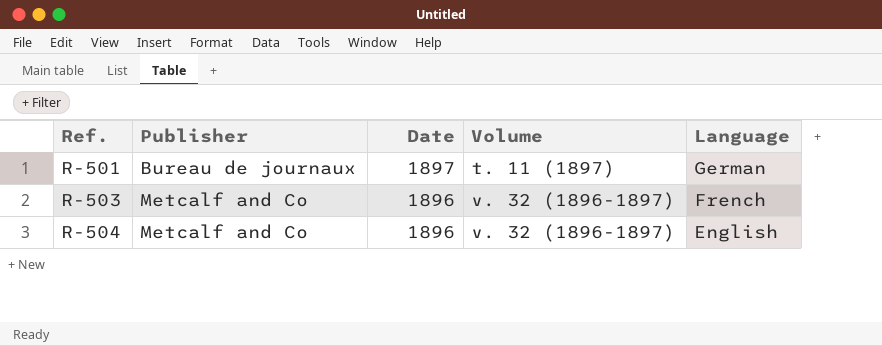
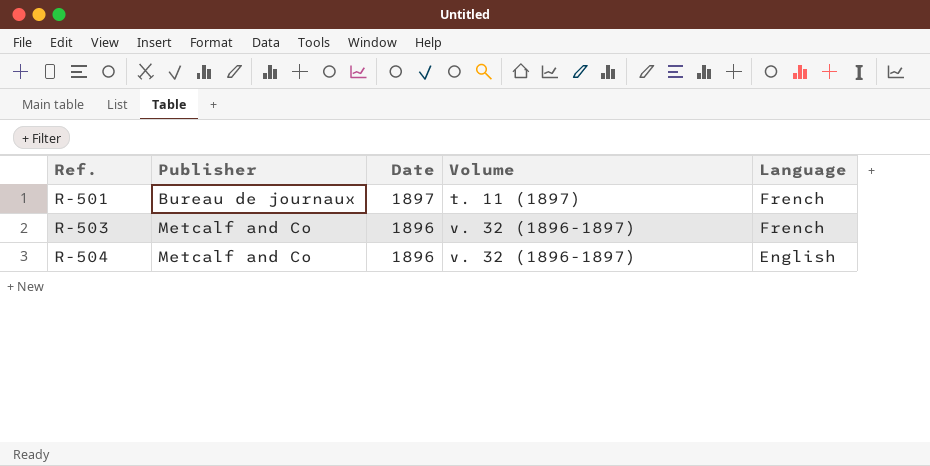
R-501 | Language: German -> French

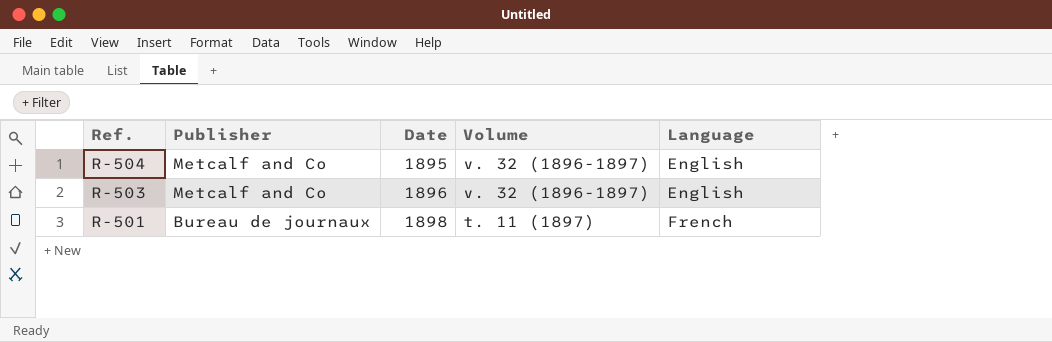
row order: Ref. ascending -> Ref. descending
R-504 | Date: 1896 -> 1895
R-503 | Language: French -> English
R-501 | Date: 1897 -> 1898

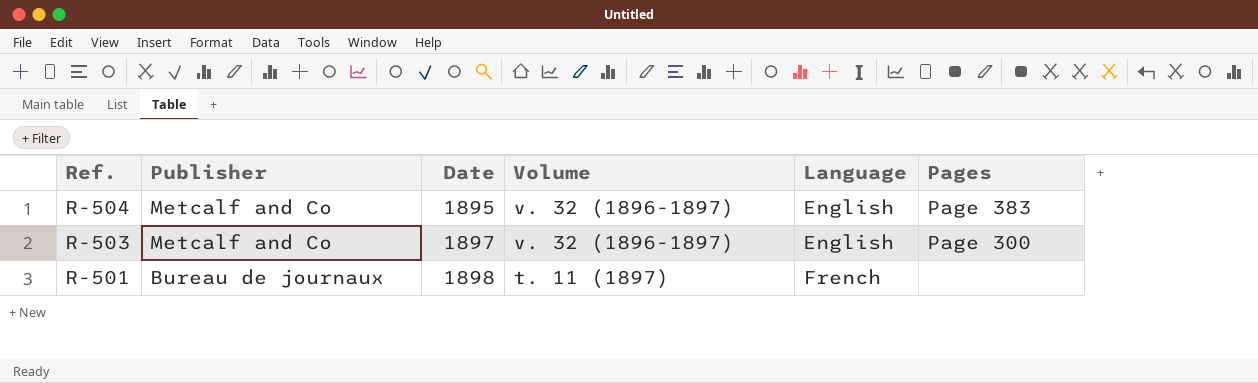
column Pages | position: none -> 6
R-503 | Date: 1896 -> 1897

